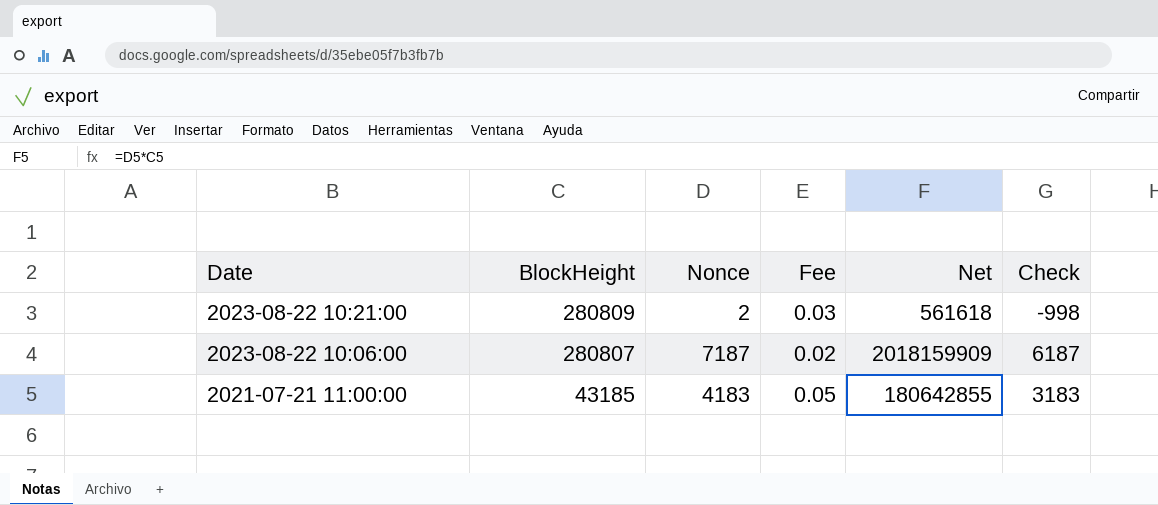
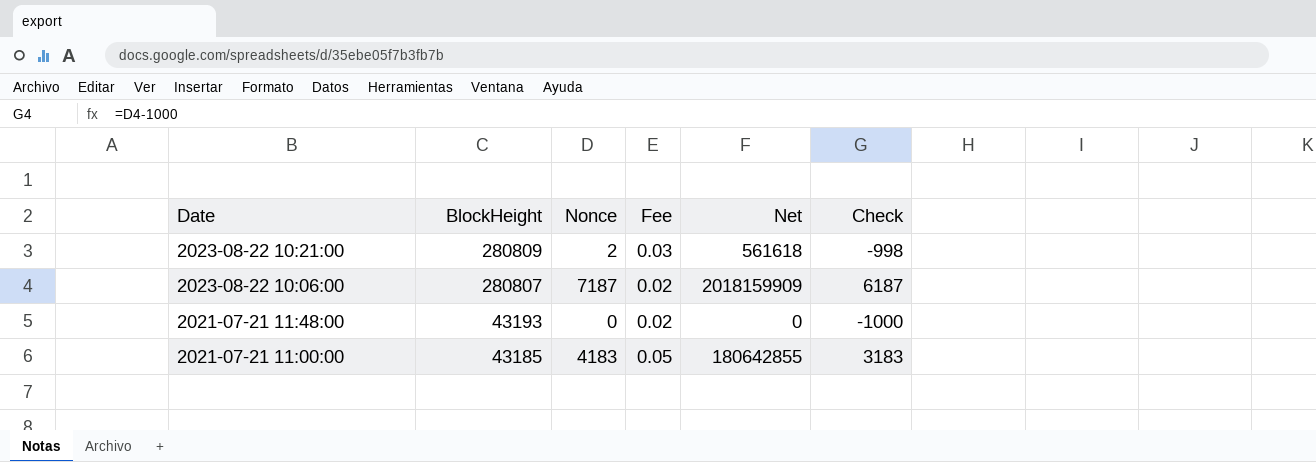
row 2021-07-21 11:48:00: none -> 43193 | 0 | 0.02 | 0 | -1000

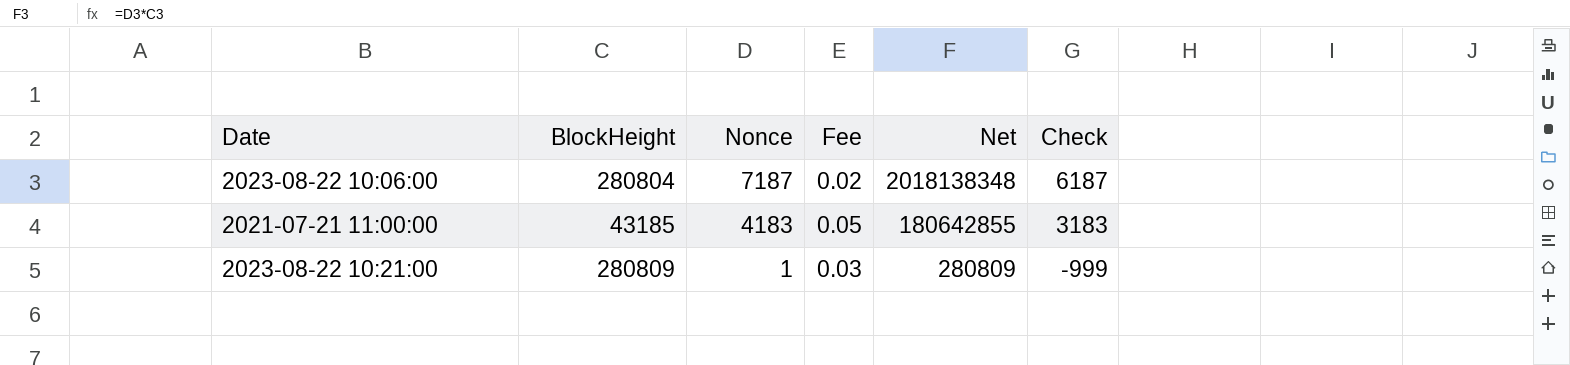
row order: Date descending -> Nonce descending
row 2021-07-21 11:48:00: 43193 | 0 | 0.02 | 0 | -1000 -> none
2023-08-22 10:06:00 | BlockHeight: 280807 -> 280804
2023-08-22 10:06:00 | Net: 2018159909 -> 2018138348
2023-08-22 10:21:00 | Nonce: 2 -> 1
2023-08-22 10:21:00 | Net: 561618 -> 280809
2023-08-22 10:21:00 | Check: -998 -> -999

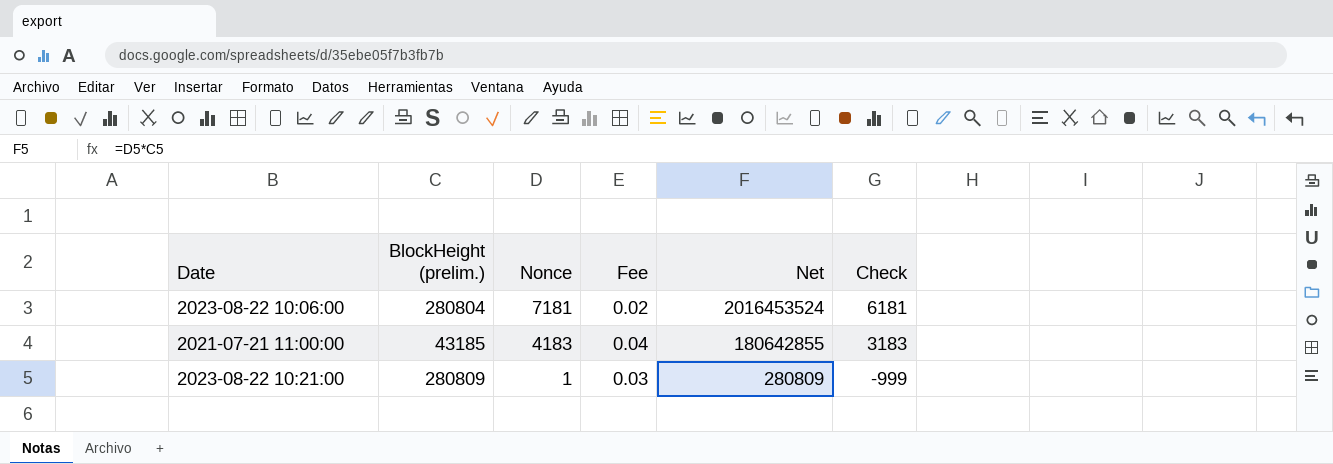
column name: BlockHeight -> BlockHeight (prelim.)
2023-08-22 10:06:00 | Nonce: 7187 -> 7181
2023-08-22 10:06:00 | Net: 2018138348 -> 2016453524
2023-08-22 10:06:00 | Check: 6187 -> 6181
2021-07-21 11:00:00 | Fee: 0.05 -> 0.04

